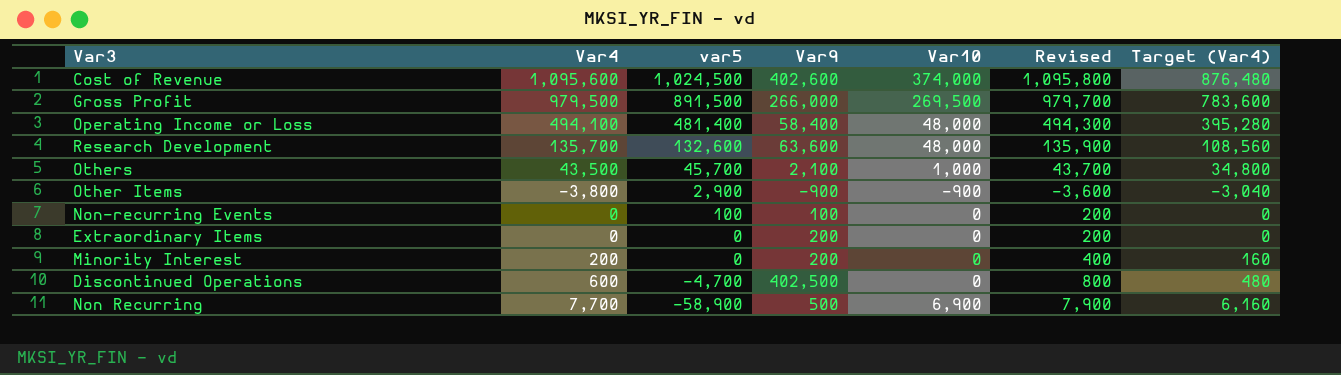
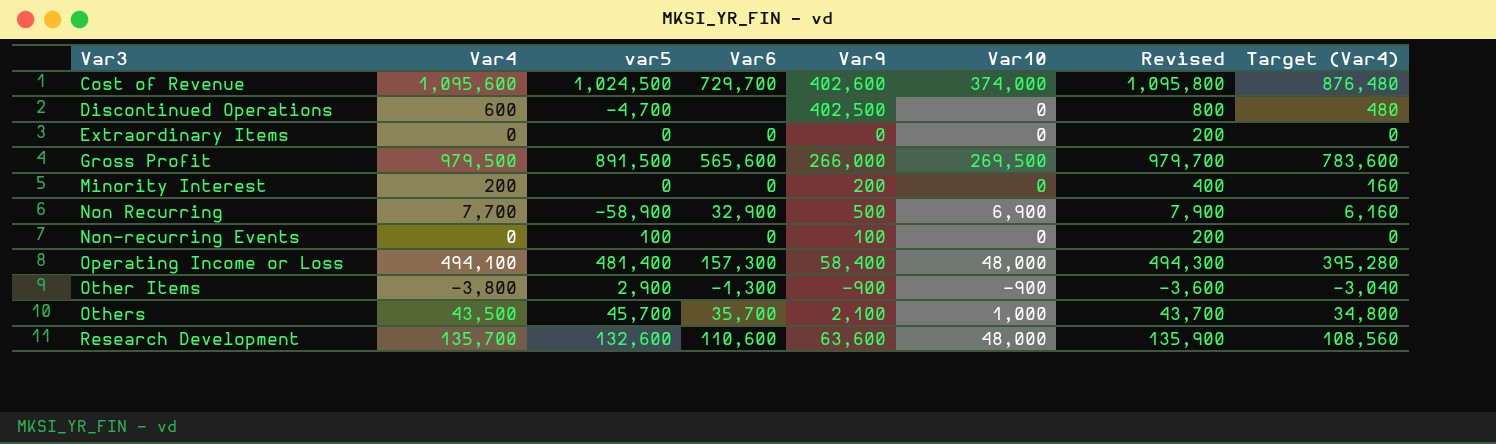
row order: var5 descending -> Var3 ascending
column Var6 | position: none -> 4
Extraordinary Items | Var9: 200 -> 0

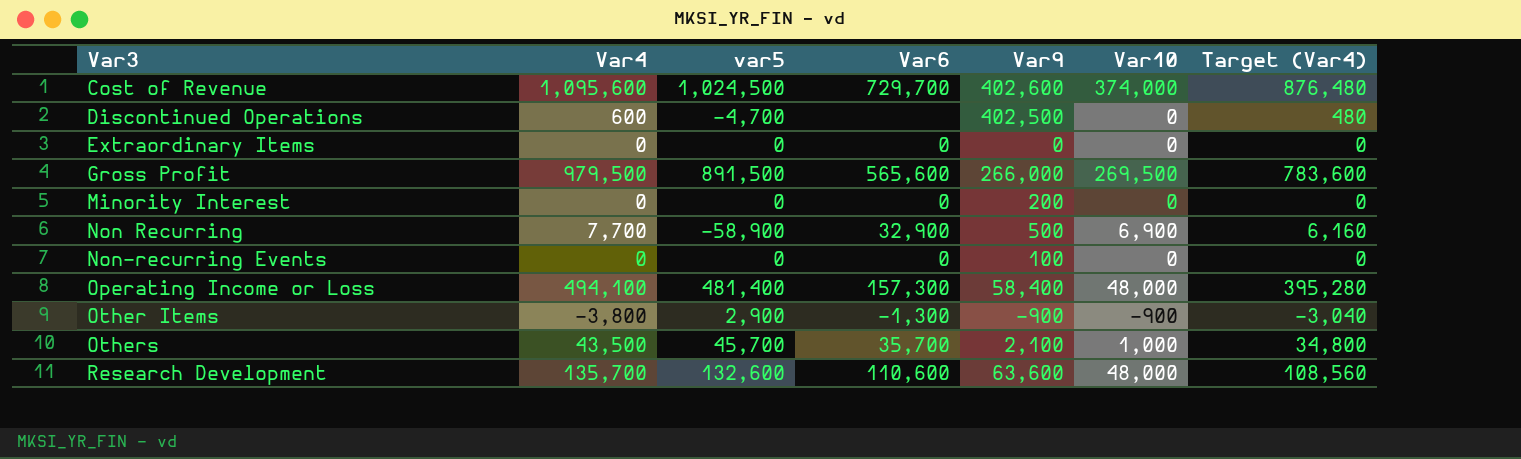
column Revised | formula: [Var4] + 200 -> none
Minority Interest | Var4: 200 -> 0
Minority Interest | Target (Var4): 160 -> 0
Non-recurring Events | var5: 100 -> 0

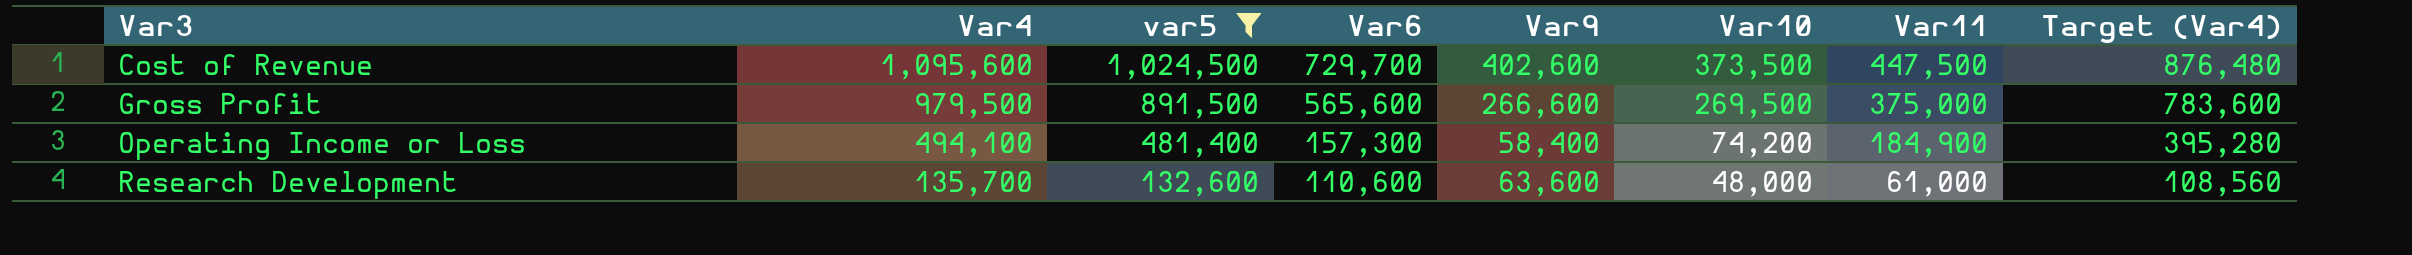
filter: none -> var5 >= 132,600
column Var11 | position: none -> 7
Cost of Revenue | Var10: 374,000 -> 373,500
Gross Profit | Var9: 266,000 -> 266,600
Operating Income or Loss | Var10: 48,000 -> 74,200

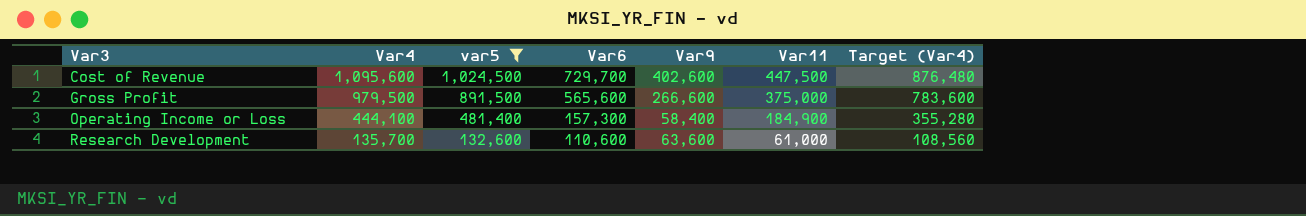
column Var10 | position: 6 -> none
Operating Income or Loss | Var4: 494,100 -> 444,100
Operating Income or Loss | Target (Var4): 395,280 -> 355,280

